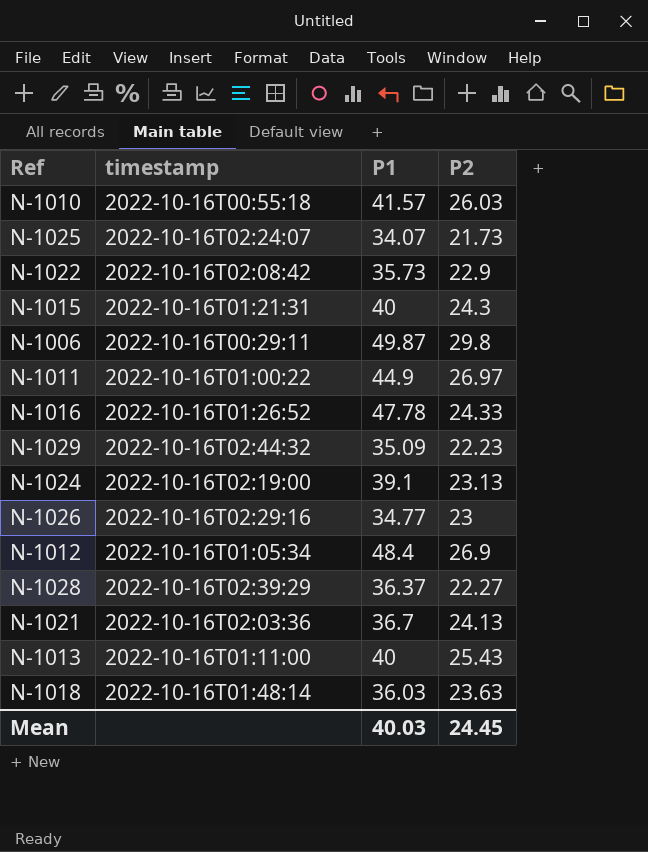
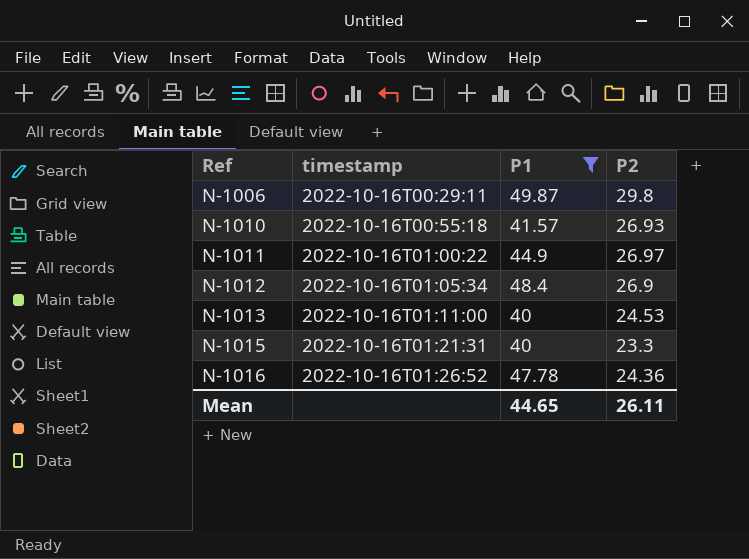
filter: none -> P1 >= 40
row order: none -> Ref ascending
N-1010 | P2: 26.03 -> 26.93
N-1013 | P2: 25.43 -> 24.53
N-1015 | P2: 24.3 -> 23.3
N-1016 | P2: 24.33 -> 24.36
Mean | P1: 40.03 -> 44.65
Mean | P2: 24.45 -> 26.11

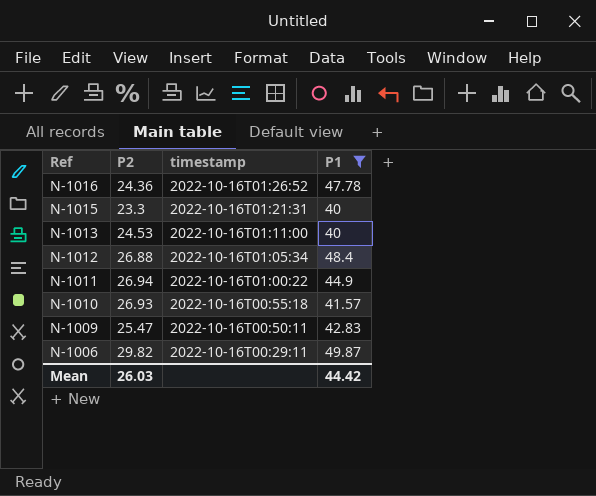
row order: Ref ascending -> Ref descending
column P2 | position: 4 -> 2
N-1012 | P2: 26.9 -> 26.88
N-1011 | P2: 26.97 -> 26.94
row N-1009: none -> 25.47 | 2022-10-16T00:50:11 | 42.83
N-1006 | P2: 29.8 -> 29.82
Mean | P2: 26.11 -> 26.03
Mean | P1: 44.65 -> 44.42

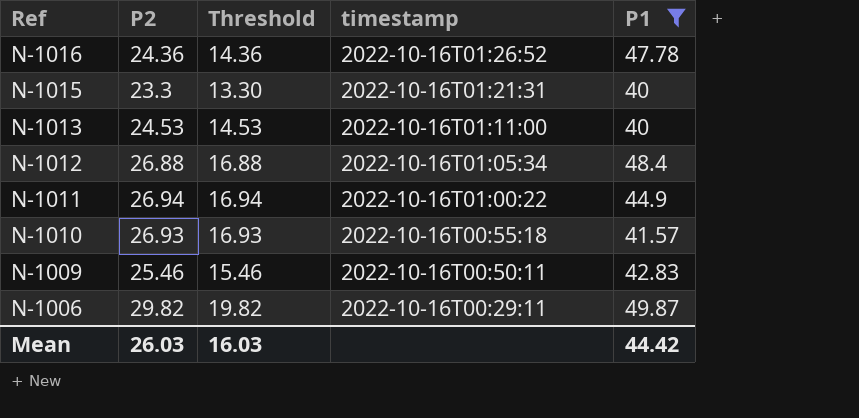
column Threshold | formula: none -> [P2] - 10
N-1009 | P2: 25.47 -> 25.46

